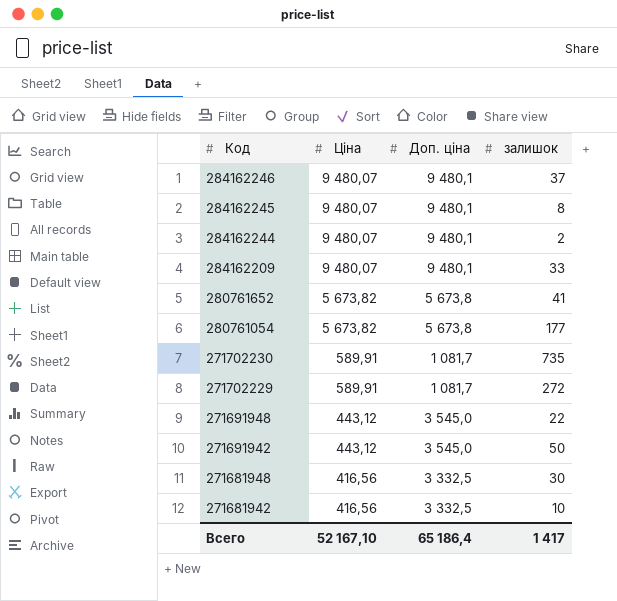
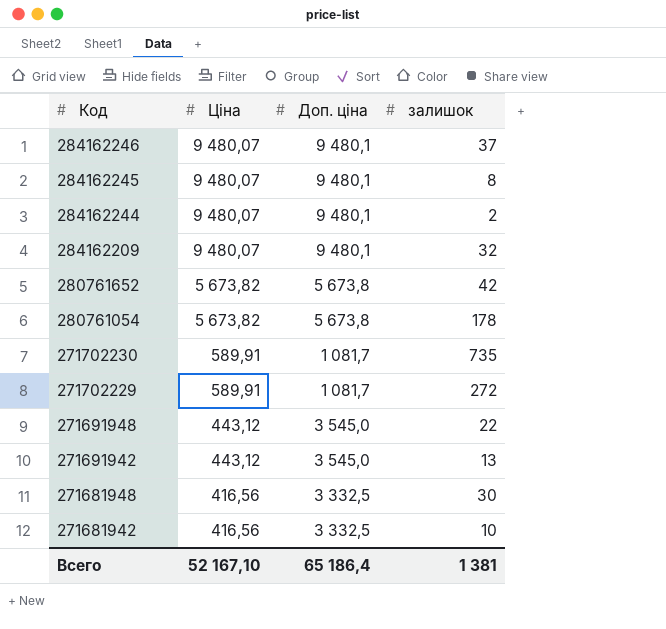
284162209 | залишок: 33 -> 32
280761652 | залишок: 41 -> 42
280761054 | залишок: 177 -> 178
271691942 | залишок: 50 -> 13
Всего | залишок: 1 417 -> 1 381

